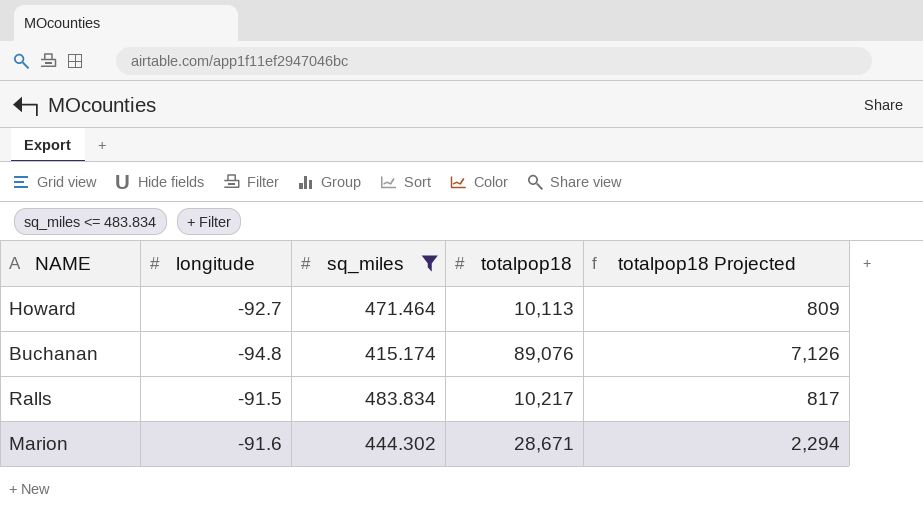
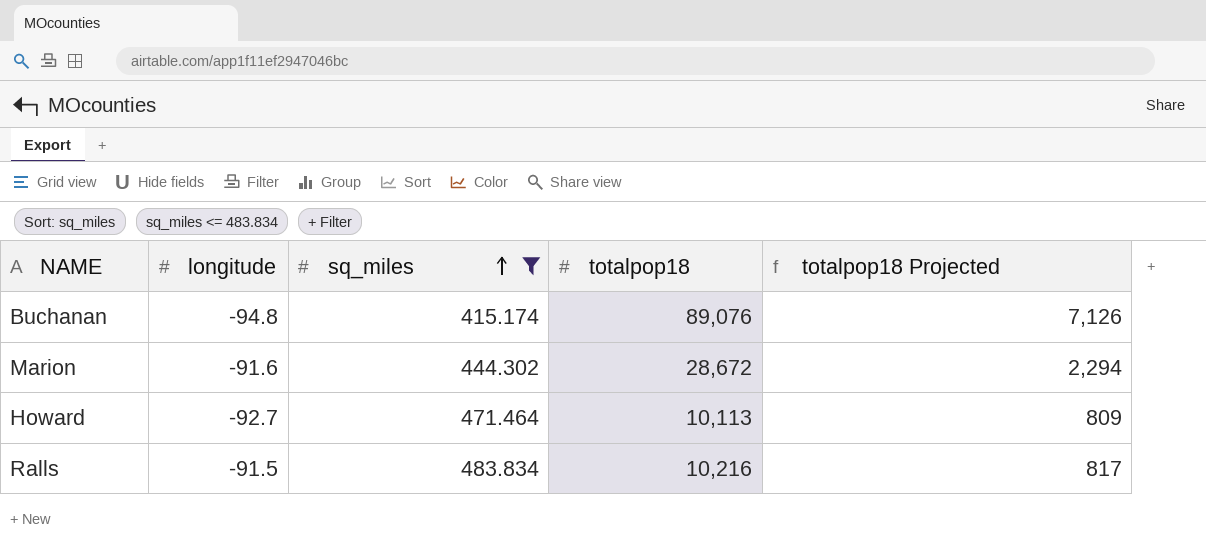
row order: none -> sq_miles ascending
Marion | totalpop18: 28,671 -> 28,672
Ralls | totalpop18: 10,217 -> 10,216

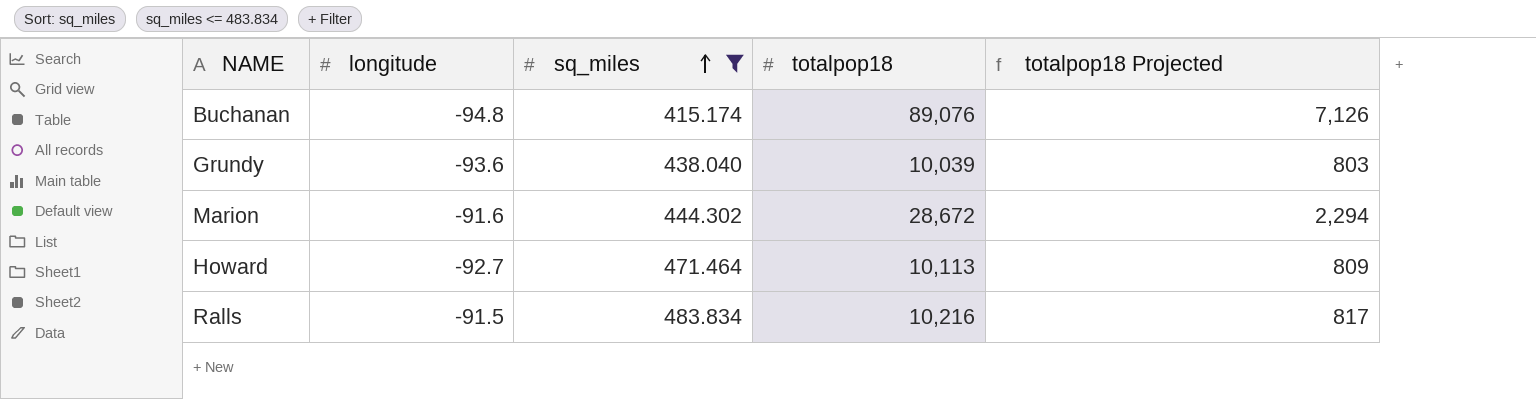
row Grundy: none -> -93.6 | 438.040 | 10,039 | 803

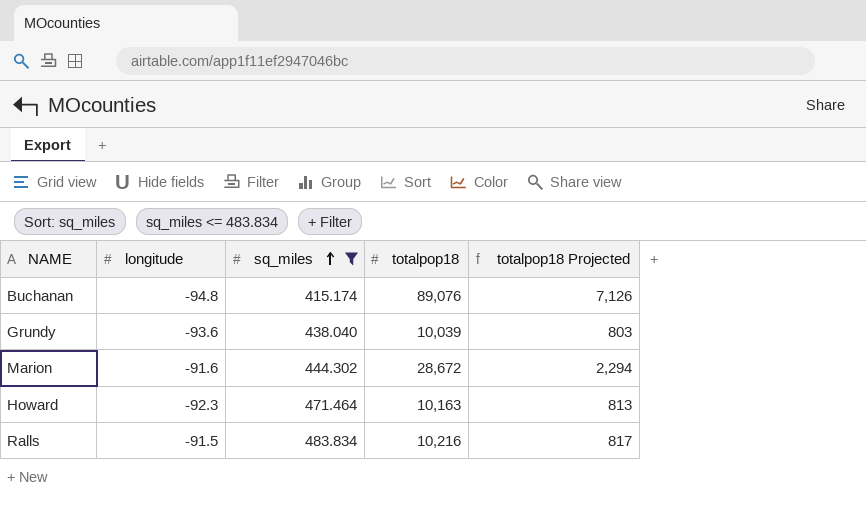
Howard | longitude: -92.7 -> -92.3
Howard | totalpop18: 10,113 -> 10,163
Howard | totalpop18 Projected: 809 -> 813

